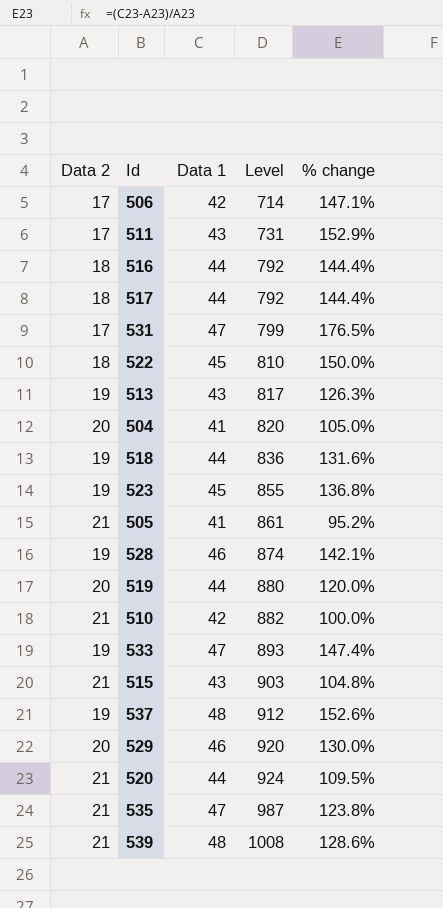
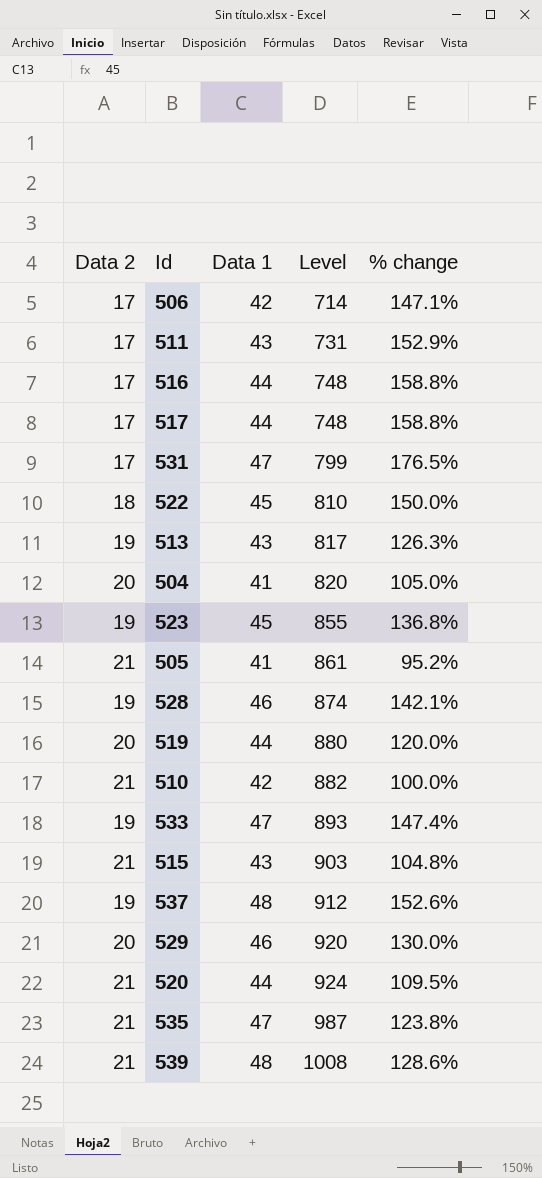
row 518: 19 | 44 | 836 | 131.6% -> none
516 | Data 2: 18 -> 17
516 | Level: 792 -> 748
516 | % change: 144.4% -> 158.8%
517 | Data 2: 18 -> 17
517 | Level: 792 -> 748
517 | % change: 144.4% -> 158.8%

